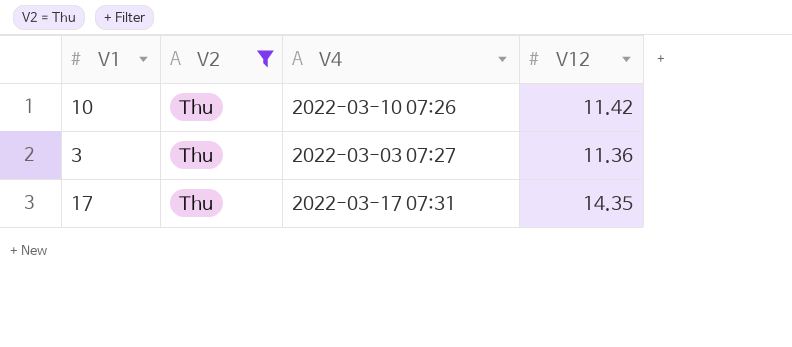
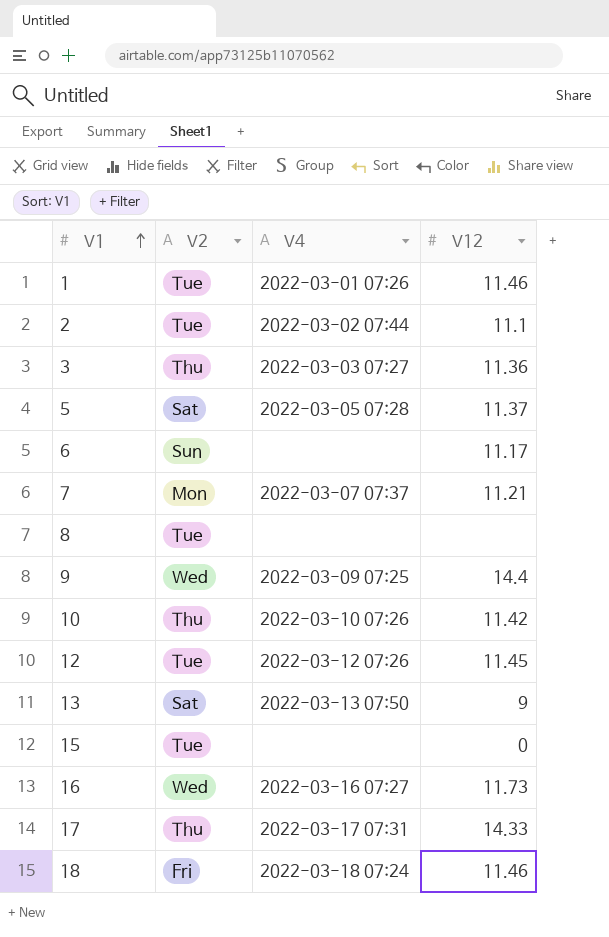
filter: V2 = Thu -> none
row order: none -> V1 ascending
17 | V12: 14.35 -> 14.33

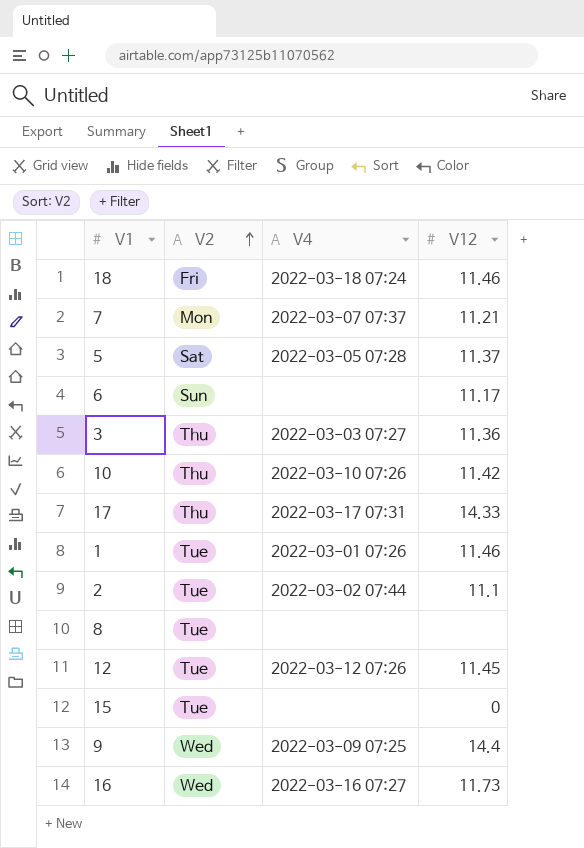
row order: V1 ascending -> V2 ascending
row 13: Sat | 2022-03-13 07:50 | 9 -> none

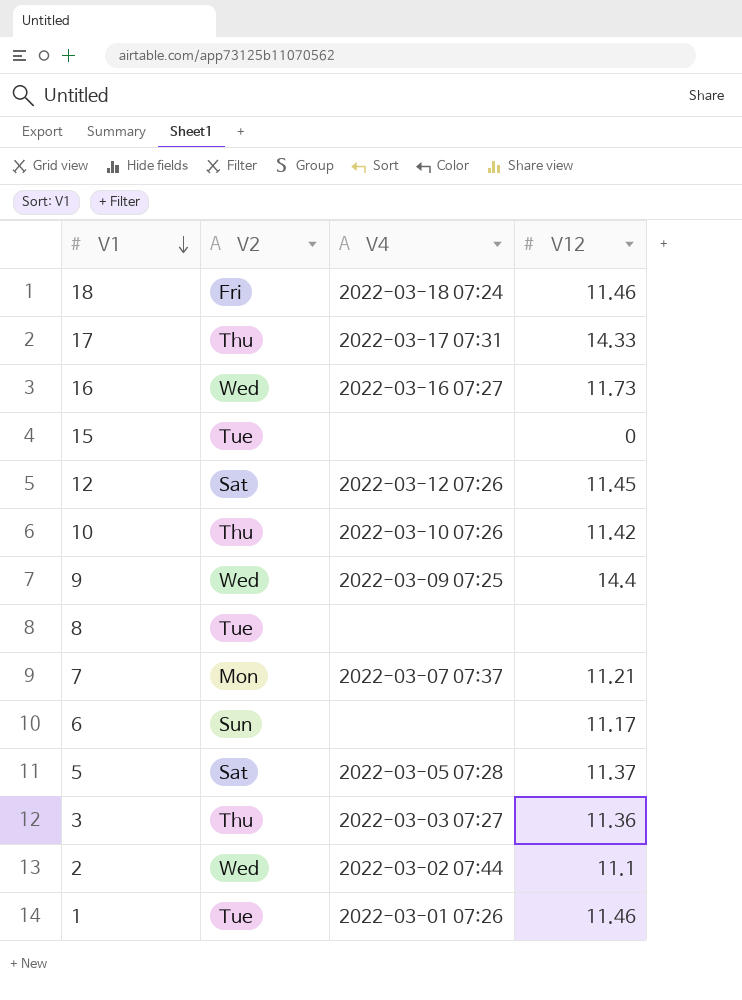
row order: V2 ascending -> V1 descending
12 | V2: Tue -> Sat
2 | V2: Tue -> Wed

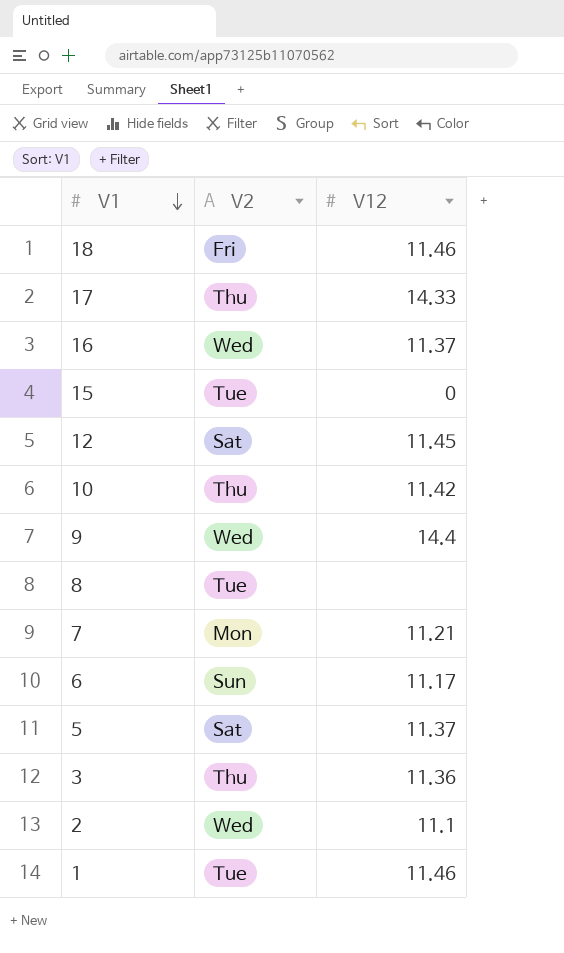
column V4 | position: 3 -> none
16 | V12: 11.73 -> 11.37

